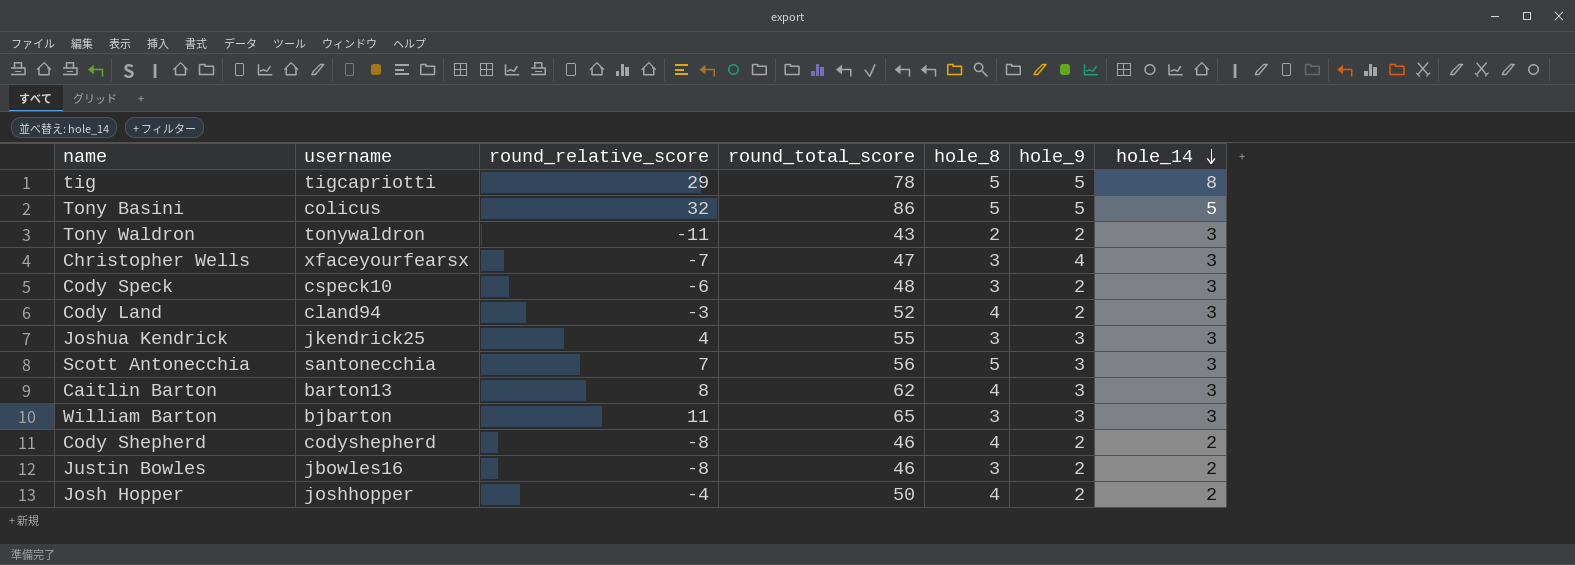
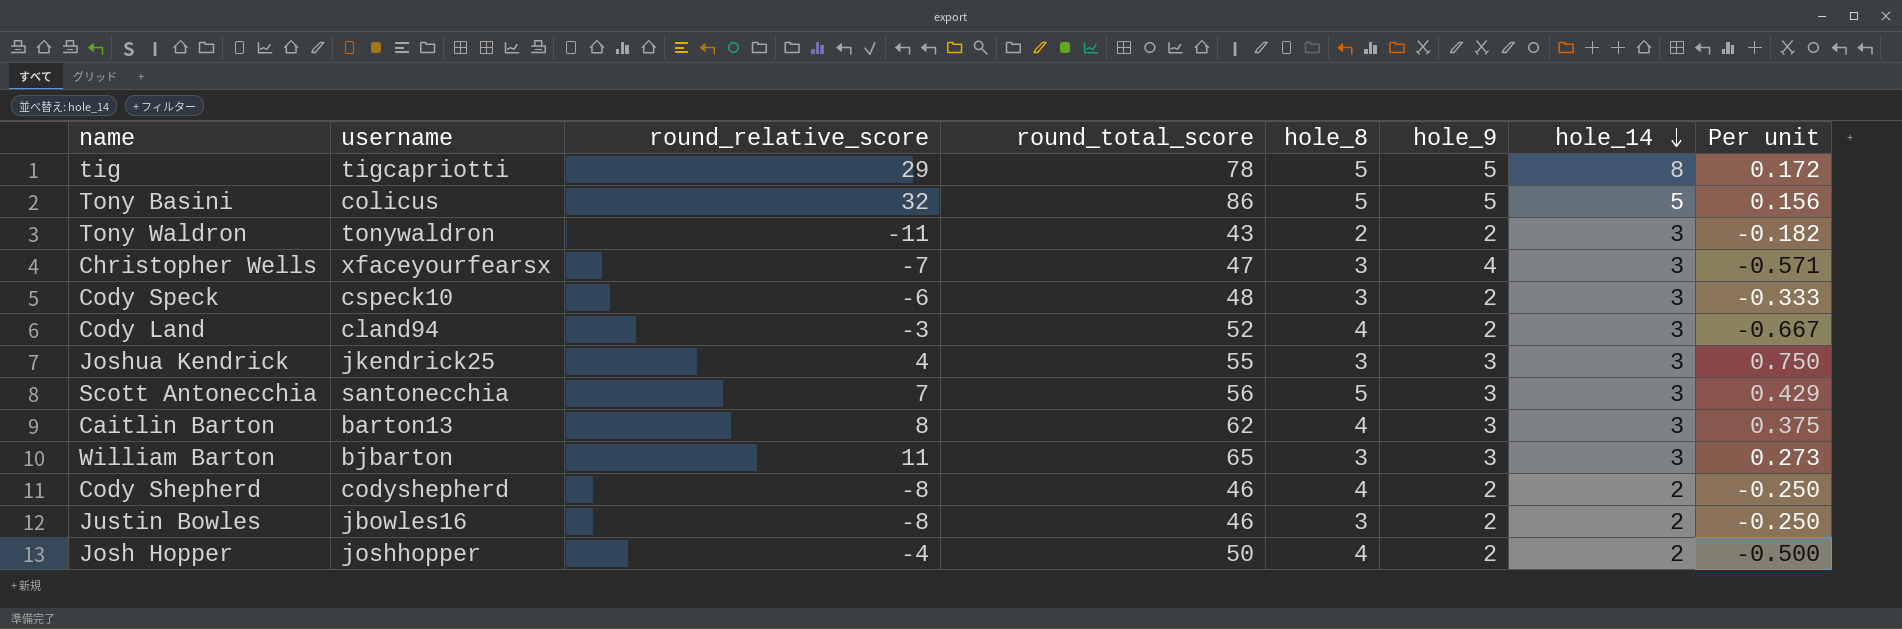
column Per unit | formula: none -> [hole_9] / [round_relative_score]

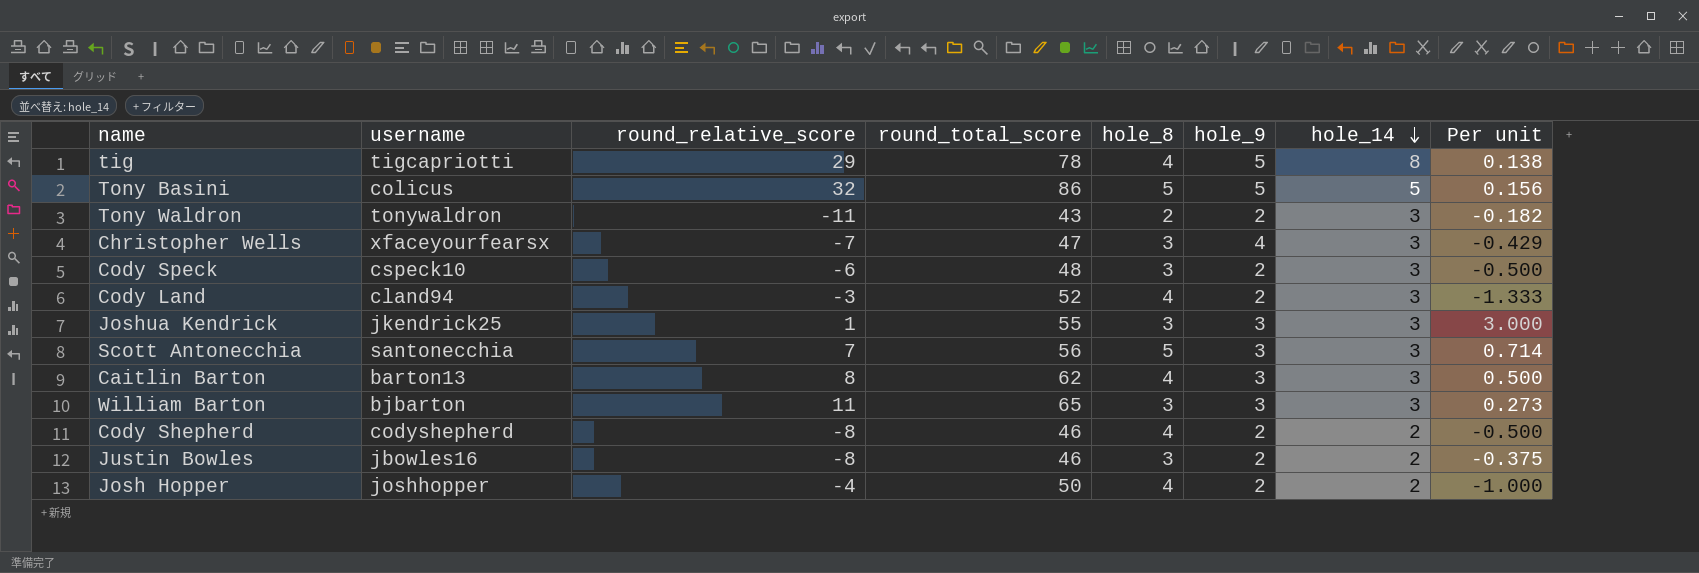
column Per unit | formula: [hole_9] / [round_relative_score] -> [hole_8] / [round_relative_score]
tig | hole_8: 5 -> 4
Joshua Kendrick | round_relative_score: 4 -> 1

